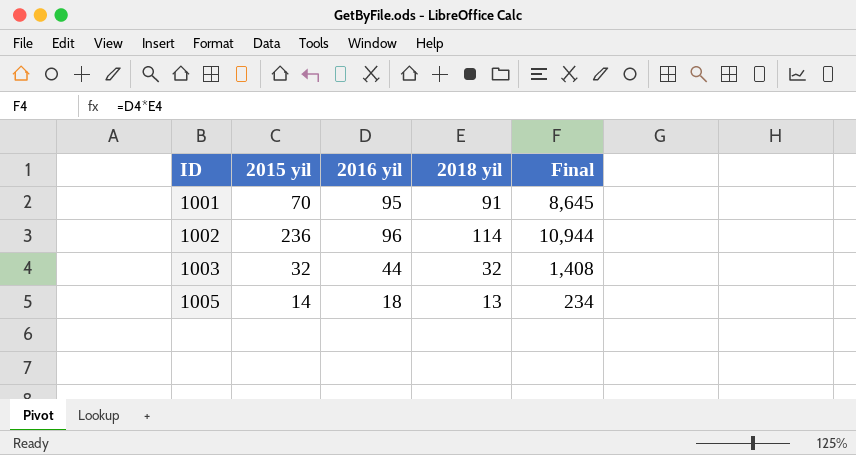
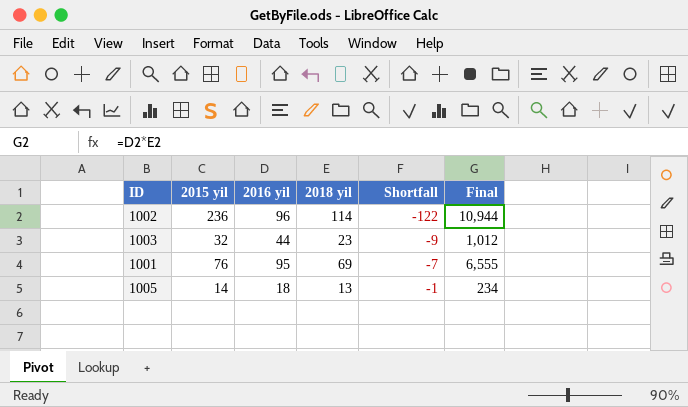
row order: ID ascending -> Shortfall ascending
column Shortfall | formula: none -> [2018 yil] - [2015 yil]
1003 | 2018 yil: 32 -> 23
1003 | Final: 1,408 -> 1,012
1001 | 2015 yil: 70 -> 76
1001 | 2018 yil: 91 -> 69
1001 | Final: 8,645 -> 6,555

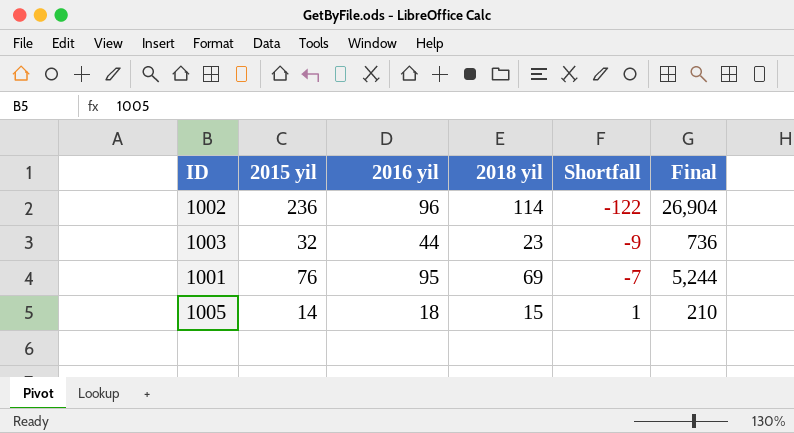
column Final | formula: [2016 yil] * [2018 yil] -> [2015 yil] * [2018 yil]
1005 | 2018 yil: 13 -> 15
1005 | Shortfall: -1 -> 1

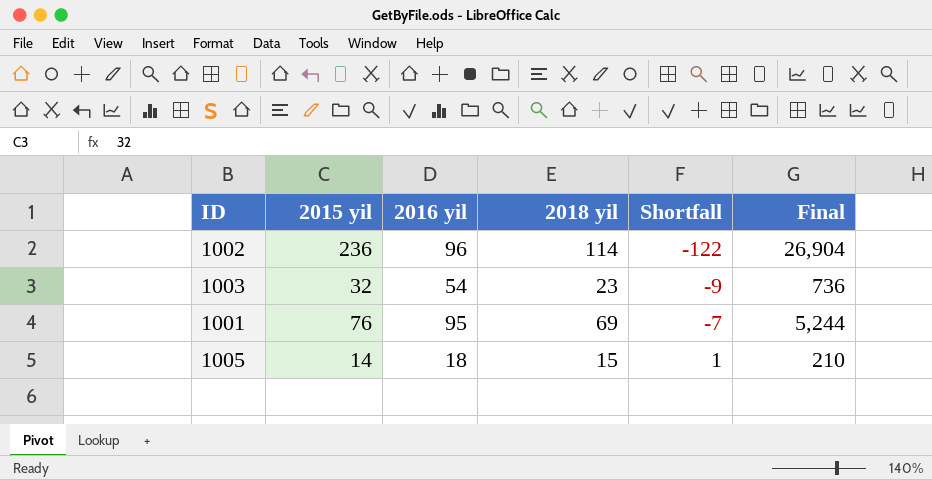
1003 | 2016 yil: 44 -> 54

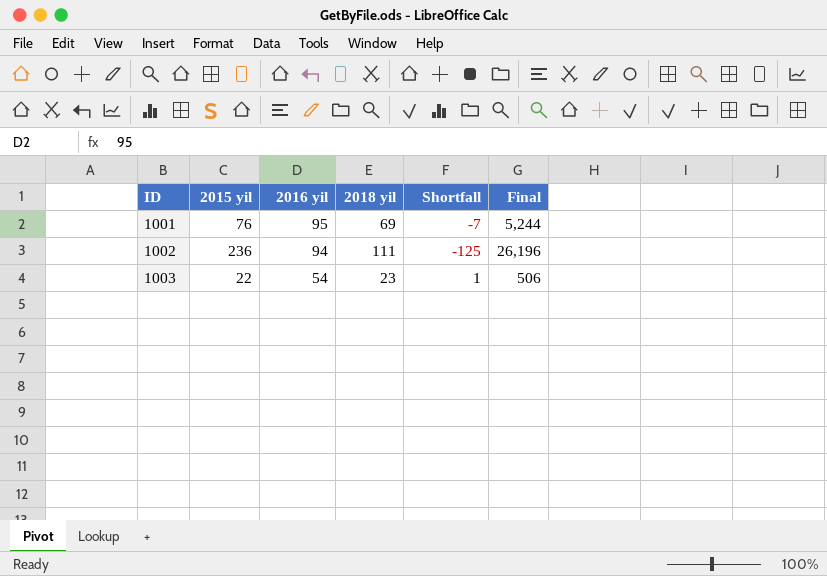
row order: Shortfall ascending -> ID ascending
row 1005: 14 | 18 | 15 | 1 | 210 -> none
1002 | 2016 yil: 96 -> 94
1002 | 2018 yil: 114 -> 111
1002 | Shortfall: -122 -> -125
1002 | Final: 26,904 -> 26,196
1003 | 2015 yil: 32 -> 22
1003 | Shortfall: -9 -> 1
1003 | Final: 736 -> 506

